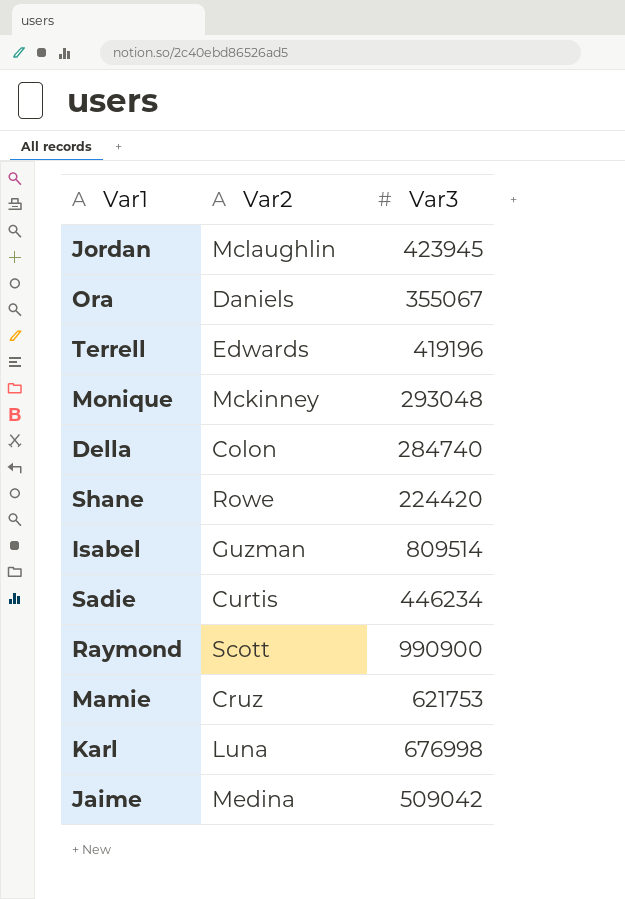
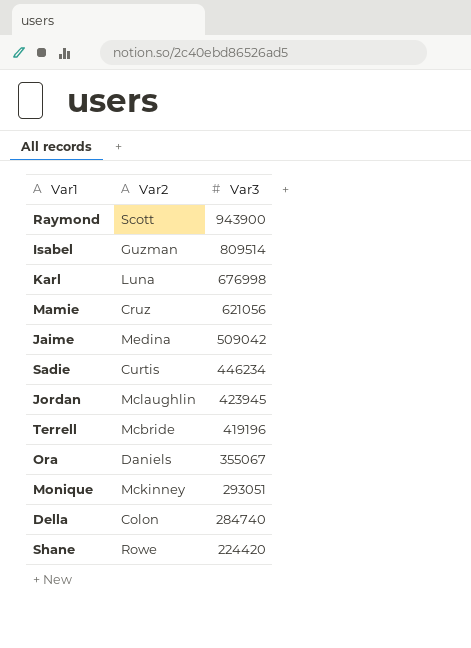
row order: none -> Var3 descending
Raymond | Var3: 990900 -> 943900
Mamie | Var3: 621753 -> 621056
Terrell | Var2: Edwards -> Mcbride
Monique | Var3: 293048 -> 293051

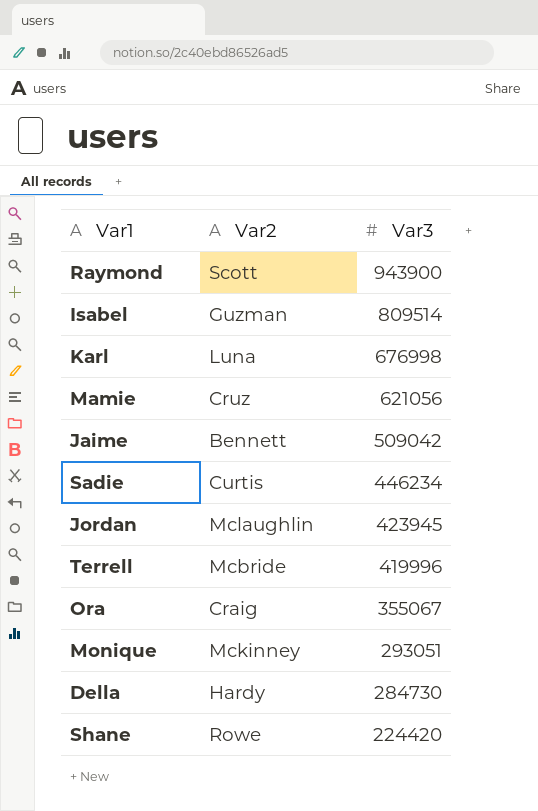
Jaime | Var2: Medina -> Bennett
Terrell | Var3: 419196 -> 419996
Ora | Var2: Daniels -> Craig
Della | Var2: Colon -> Hardy
Della | Var3: 284740 -> 284730

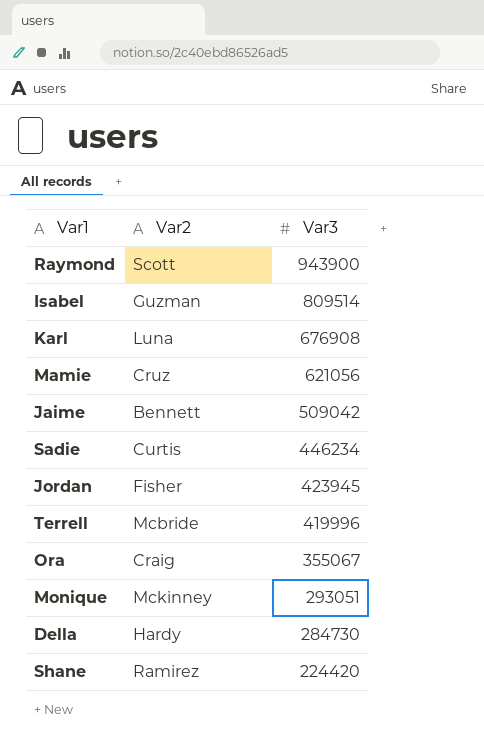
Karl | Var3: 676998 -> 676908
Jordan | Var2: Mclaughlin -> Fisher
Shane | Var2: Rowe -> Ramirez

